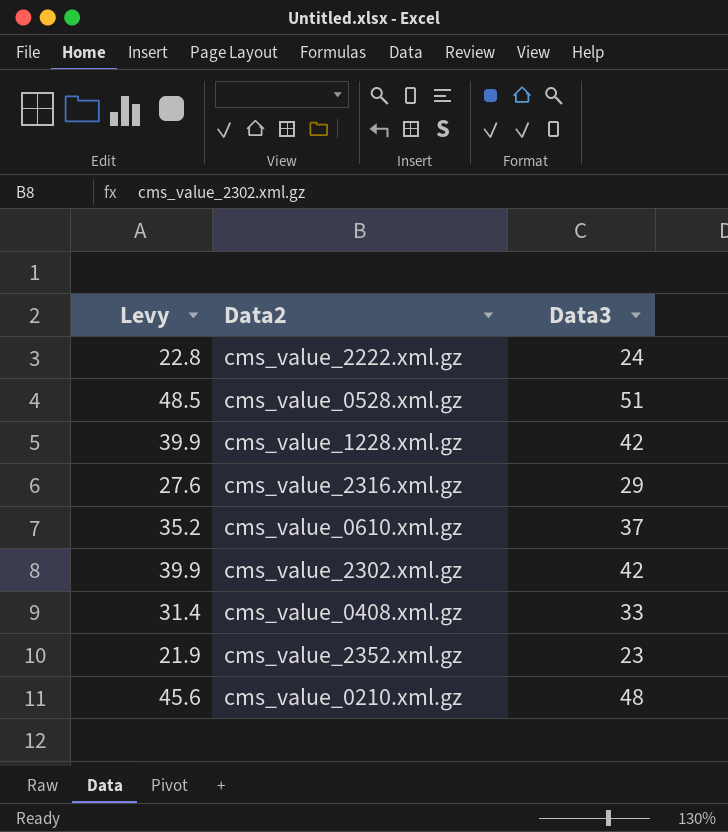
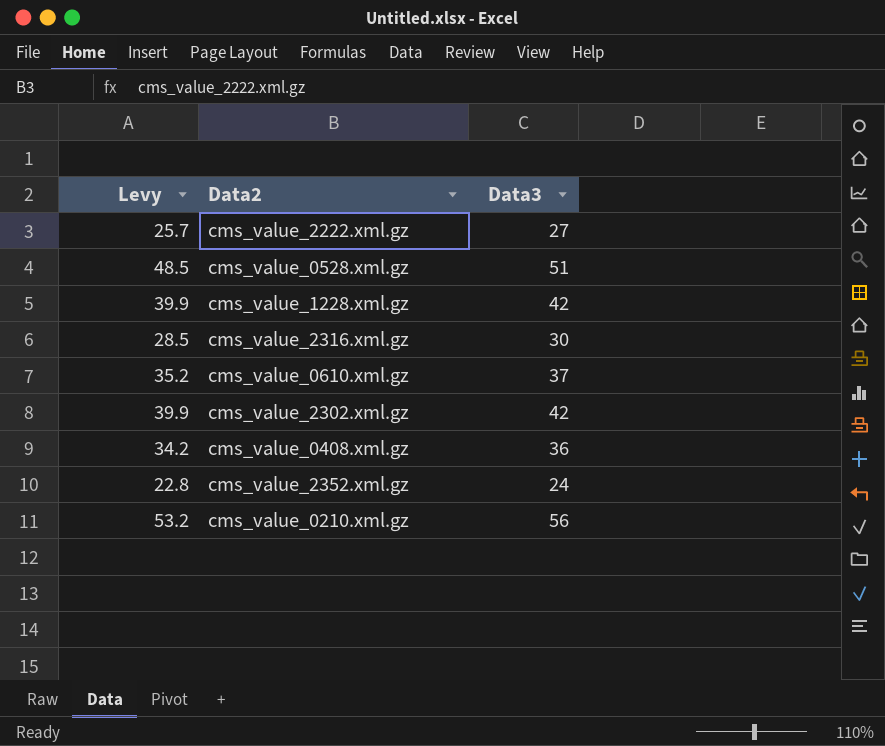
cms_value_2222.xml.gz | Levy: 22.8 -> 25.7
cms_value_2222.xml.gz | Data3: 24 -> 27
cms_value_2316.xml.gz | Levy: 27.6 -> 28.5
cms_value_2316.xml.gz | Data3: 29 -> 30
cms_value_0408.xml.gz | Levy: 31.4 -> 34.2
cms_value_0408.xml.gz | Data3: 33 -> 36
cms_value_2352.xml.gz | Levy: 21.9 -> 22.8
cms_value_2352.xml.gz | Data3: 23 -> 24
cms_value_0210.xml.gz | Levy: 45.6 -> 53.2
cms_value_0210.xml.gz | Data3: 48 -> 56

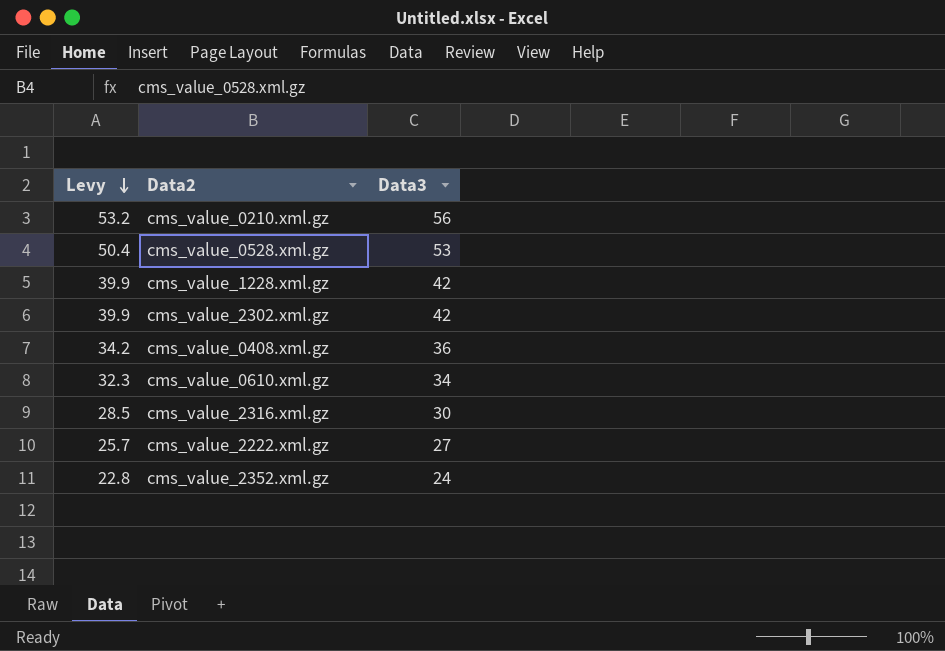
row order: none -> Levy descending
cms_value_0528.xml.gz | Levy: 48.5 -> 50.4
cms_value_0528.xml.gz | Data3: 51 -> 53
cms_value_0610.xml.gz | Levy: 35.2 -> 32.3
cms_value_0610.xml.gz | Data3: 37 -> 34

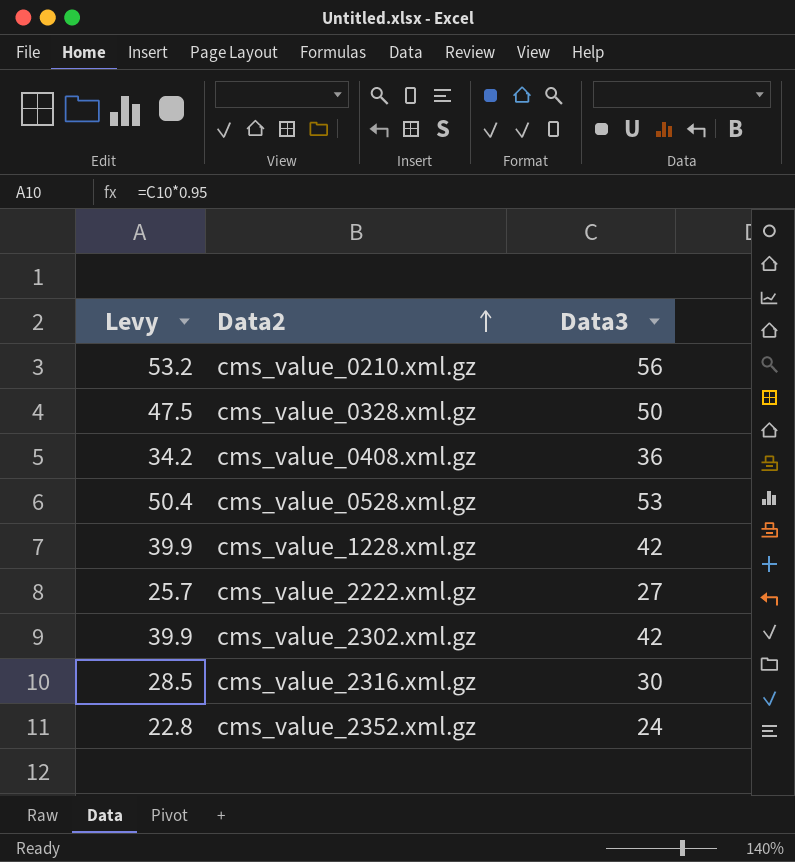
row order: Levy descending -> Data2 ascending
row cms_value_0610.xml.gz: 32.3 | 34 -> none
row cms_value_0328.xml.gz: none -> 47.5 | 50

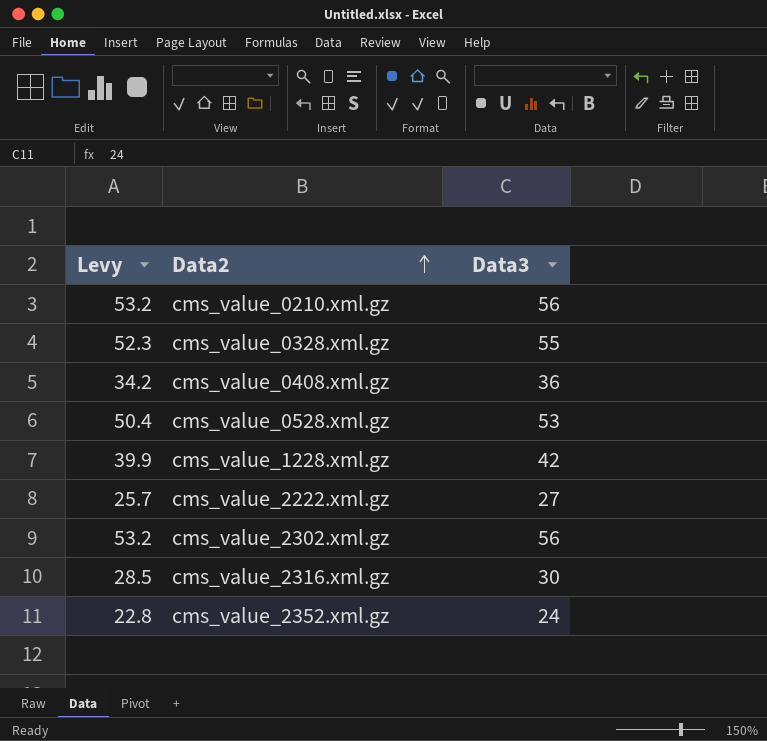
cms_value_0328.xml.gz | Levy: 47.5 -> 52.3
cms_value_0328.xml.gz | Data3: 50 -> 55
cms_value_2302.xml.gz | Levy: 39.9 -> 53.2
cms_value_2302.xml.gz | Data3: 42 -> 56

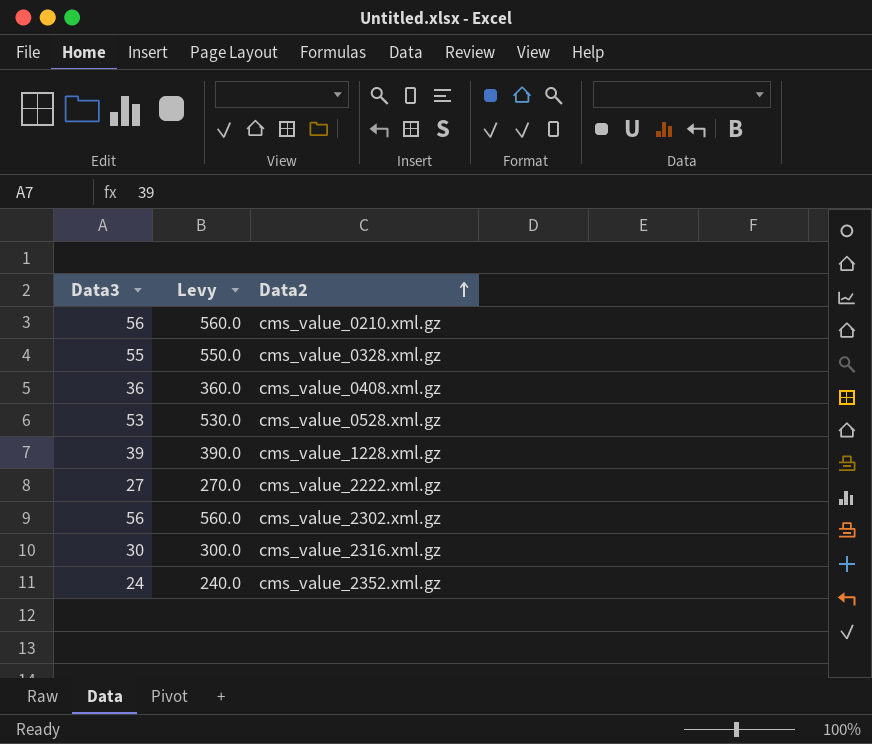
column Data3 | position: 3 -> 1
column Levy | formula: [Data3] * 0.95 -> [Data3] * 10
cms_value_1228.xml.gz | Data3: 42 -> 39

